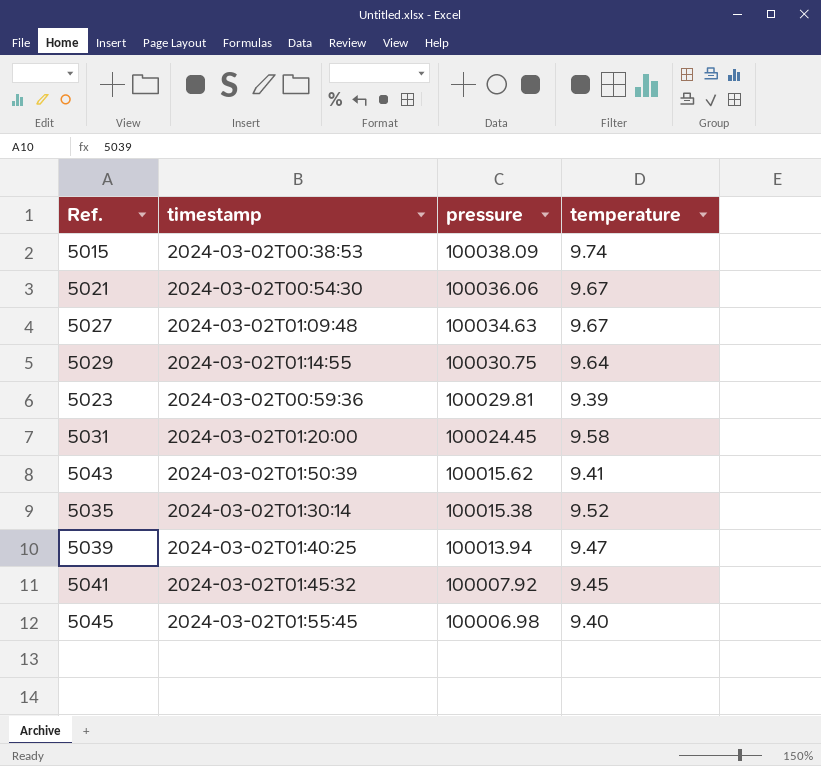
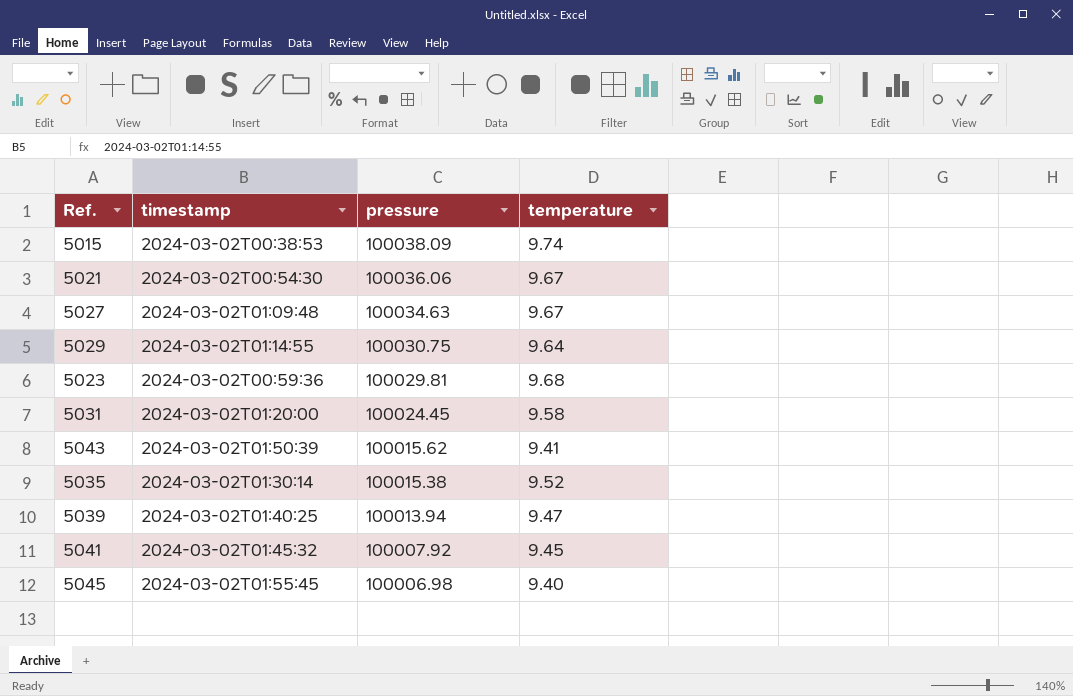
5023 | temperature: 9.39 -> 9.68

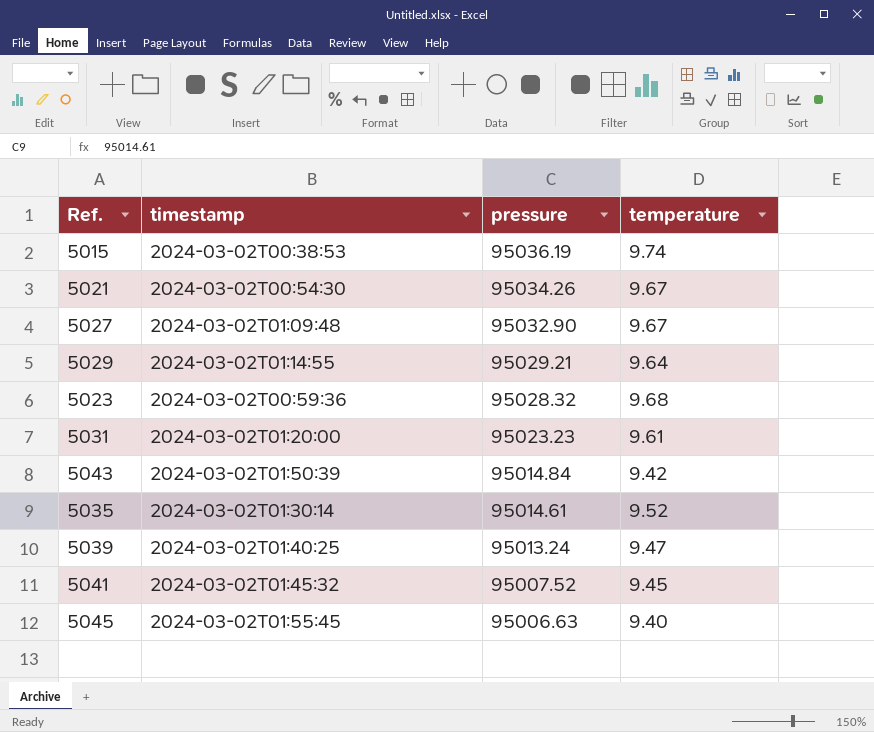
5015 | pressure: 100038.09 -> 95036.19
5021 | pressure: 100036.06 -> 95034.26
5027 | pressure: 100034.63 -> 95032.90
5029 | pressure: 100030.75 -> 95029.21
5023 | pressure: 100029.81 -> 95028.32
5031 | pressure: 100024.45 -> 95023.23
5031 | temperature: 9.58 -> 9.61
5043 | pressure: 100015.62 -> 95014.84
5043 | temperature: 9.41 -> 9.42
5035 | pressure: 100015.38 -> 95014.61
5039 | pressure: 100013.94 -> 95013.24
5041 | pressure: 100007.92 -> 95007.52
5045 | pressure: 100006.98 -> 95006.63

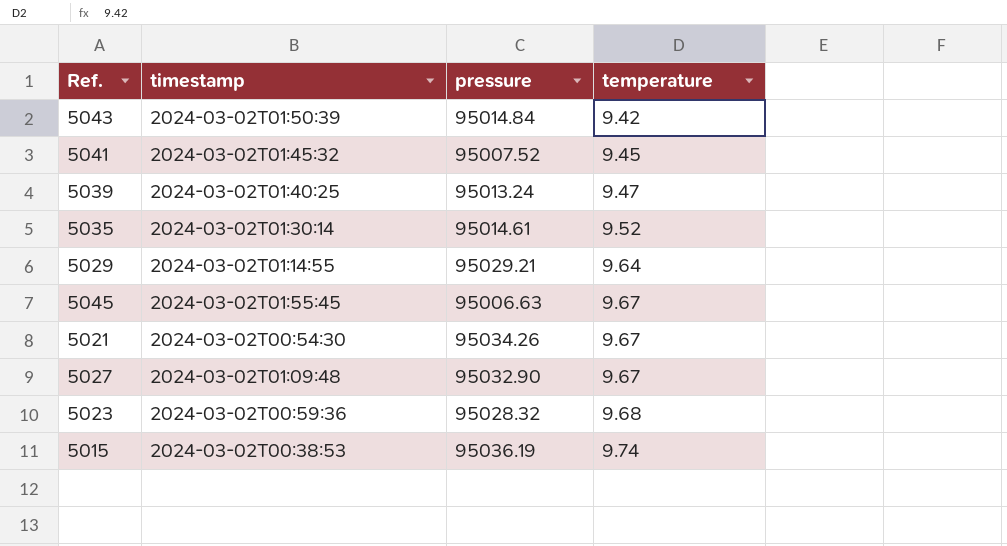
row order: pressure descending -> temperature ascending
row 5031: 2024-03-02T01:20:00 | 95023.23 | 9.61 -> none
5045 | temperature: 9.40 -> 9.67

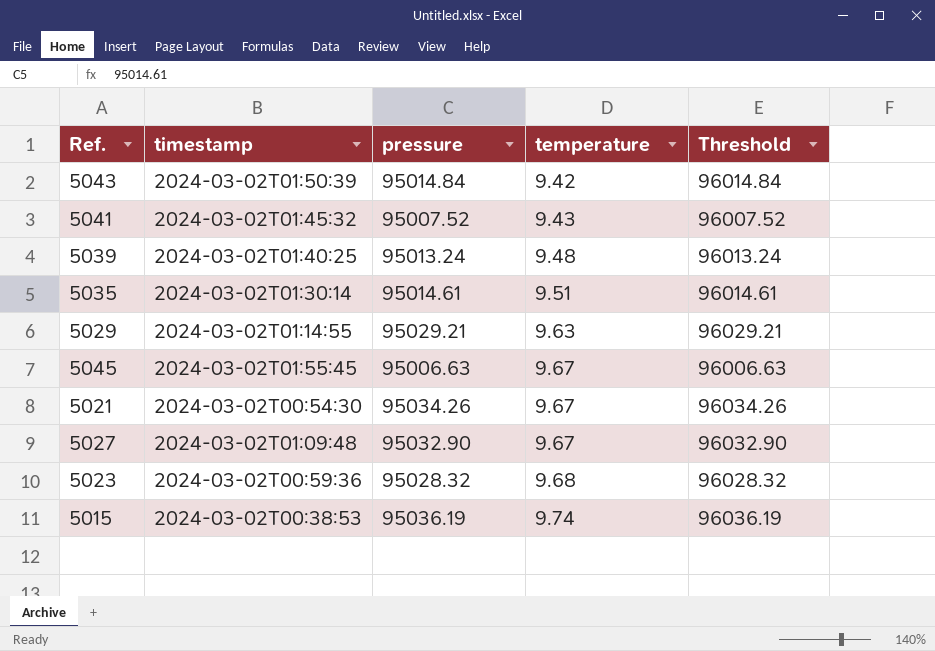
column Threshold | formula: none -> [pressure] + 1000
5041 | temperature: 9.45 -> 9.43
5039 | temperature: 9.47 -> 9.48
5035 | temperature: 9.52 -> 9.51
5029 | temperature: 9.64 -> 9.63

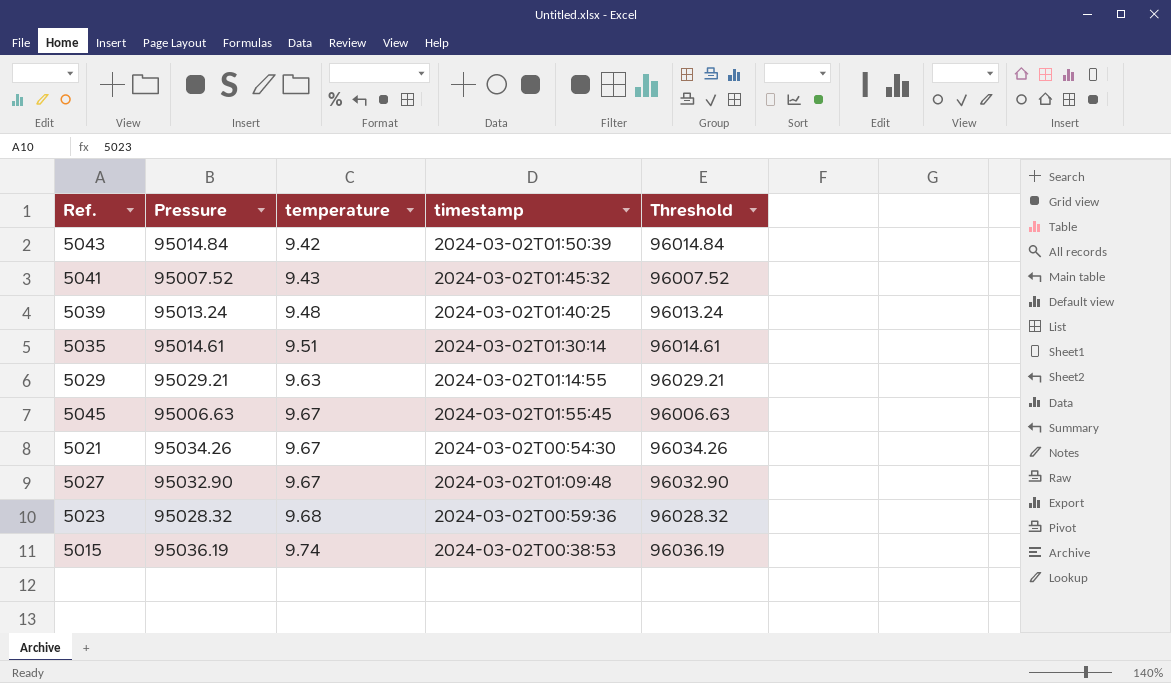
column name: pressure -> Pressure
column timestamp | position: 2 -> 4

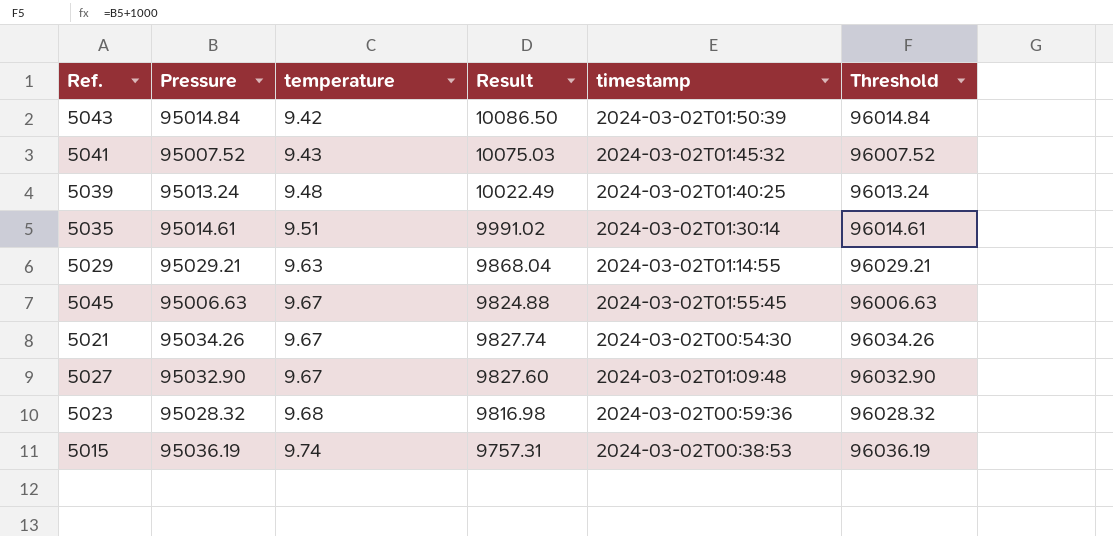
column Result | formula: none -> [Pressure] / [temperature]

